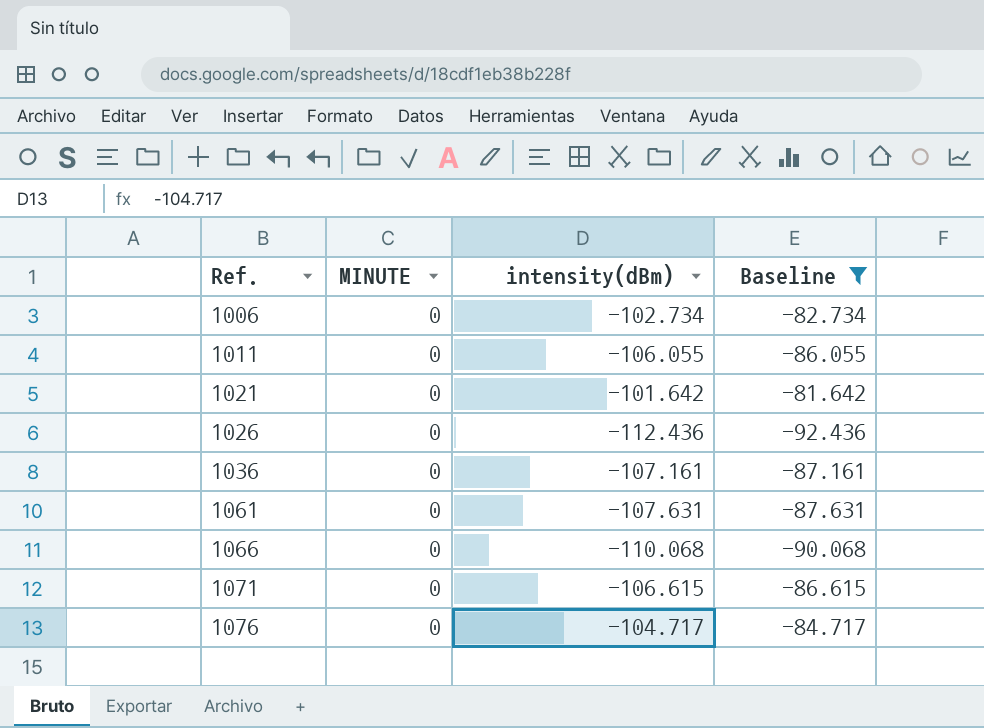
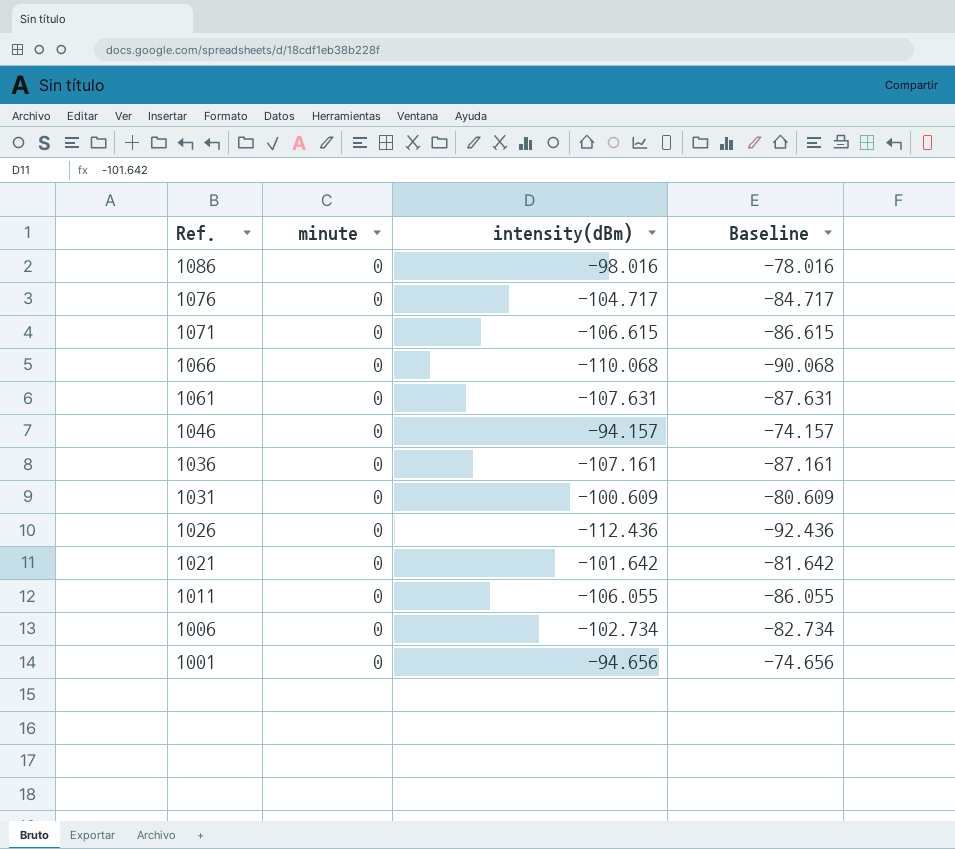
filter: Baseline <= -81.642 -> none
row order: Ref. ascending -> Ref. descending
column name: MINUTE -> minute

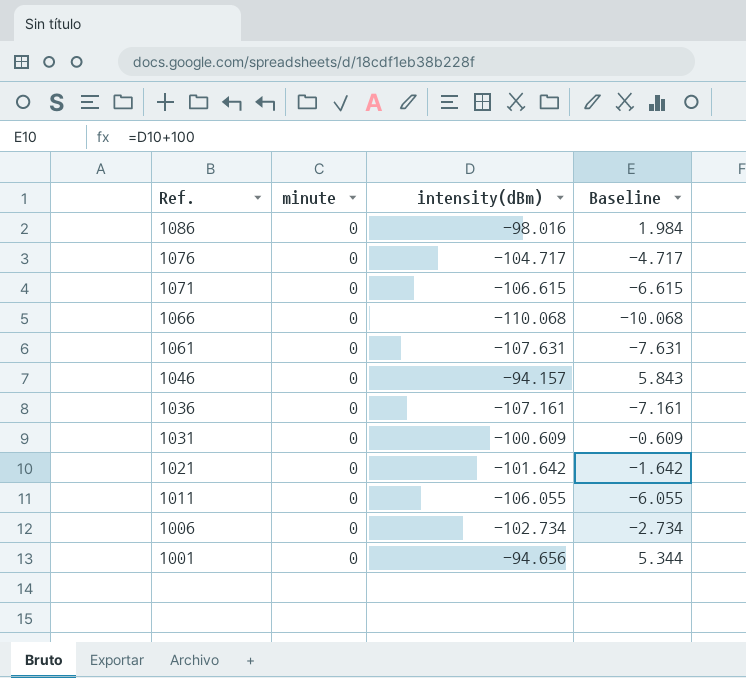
column Baseline | formula: [intensity(dBm)] + 20 -> [intensity(dBm)] + 100
row 1026: 0 | -112.436 | -92.436 -> none

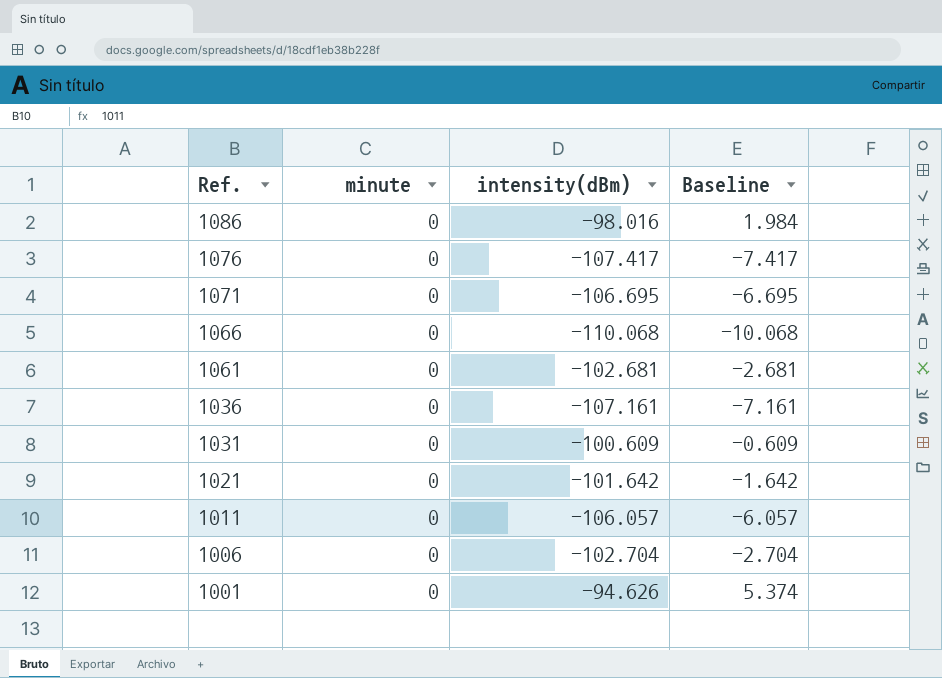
row 1046: 0 | -94.157 | 5.843 -> none
1076 | intensity(dBm): -104.717 -> -107.417
1076 | Baseline: -4.717 -> -7.417
1071 | intensity(dBm): -106.615 -> -106.695
1071 | Baseline: -6.615 -> -6.695
1061 | intensity(dBm): -107.631 -> -102.681
1061 | Baseline: -7.631 -> -2.681
1011 | intensity(dBm): -106.055 -> -106.057
1011 | Baseline: -6.055 -> -6.057
1006 | intensity(dBm): -102.734 -> -102.704
1006 | Baseline: -2.734 -> -2.704
1001 | intensity(dBm): -94.656 -> -94.626
1001 | Baseline: 5.344 -> 5.374

